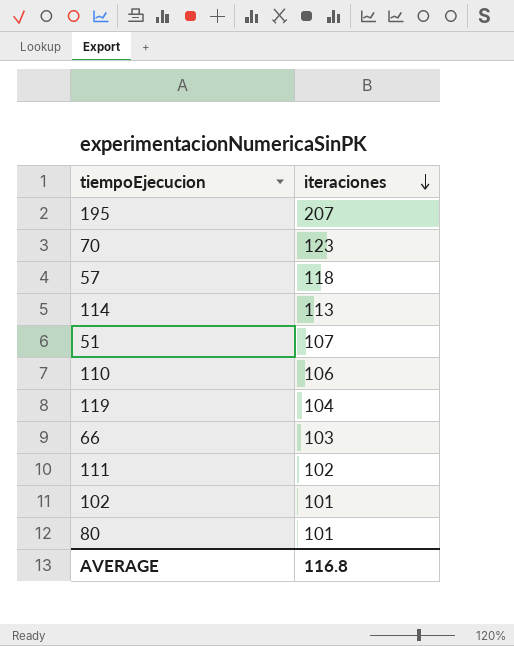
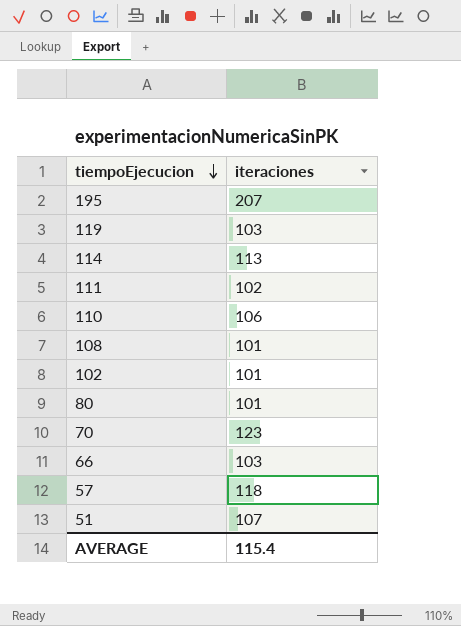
row order: iteraciones descending -> tiempoEjecucion descending
119 | iteraciones: 104 -> 103
row 108: none -> 101
AVERAGE | iteraciones: 116.8 -> 115.4

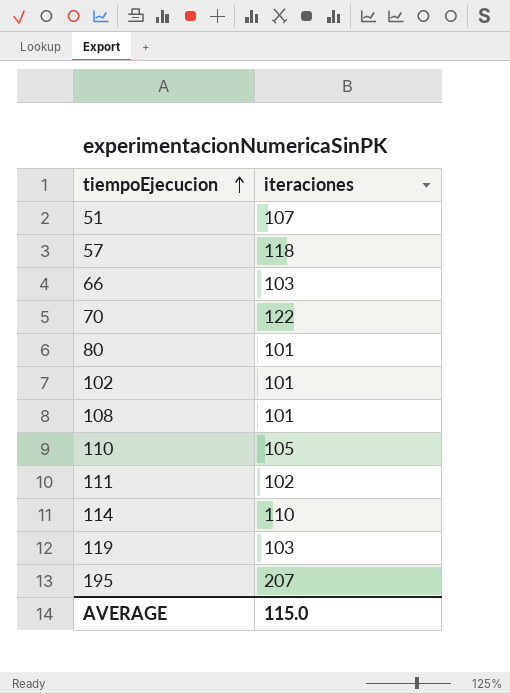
row order: tiempoEjecucion descending -> tiempoEjecucion ascending
70 | iteraciones: 123 -> 122
110 | iteraciones: 106 -> 105
114 | iteraciones: 113 -> 110
AVERAGE | iteraciones: 115.4 -> 115.0

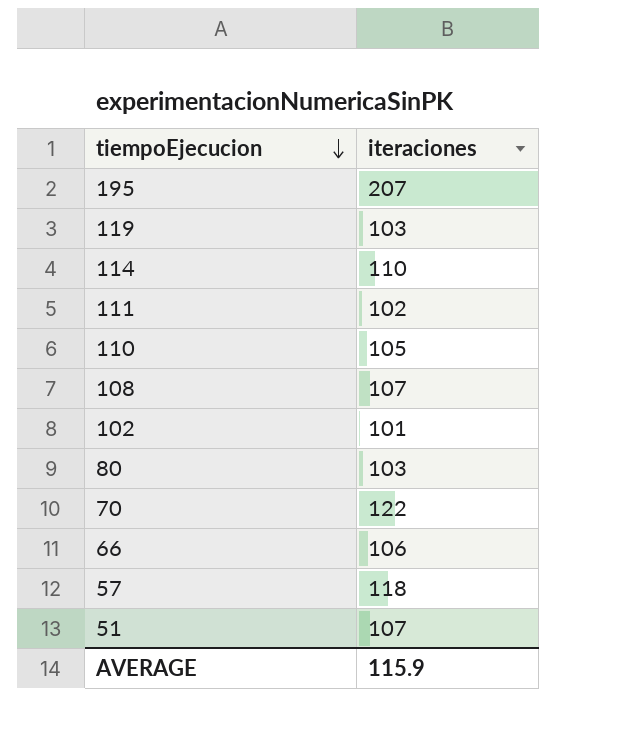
row order: tiempoEjecucion ascending -> tiempoEjecucion descending
108 | iteraciones: 101 -> 107
80 | iteraciones: 101 -> 103
66 | iteraciones: 103 -> 106
AVERAGE | iteraciones: 115.0 -> 115.9

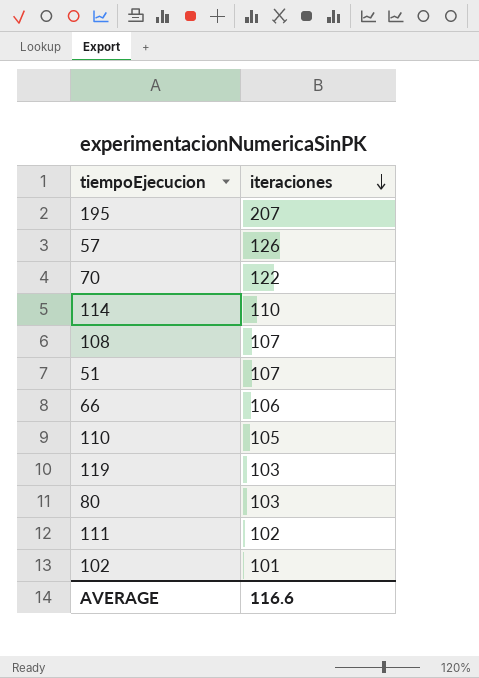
row order: tiempoEjecucion descending -> iteraciones descending
57 | iteraciones: 118 -> 126
AVERAGE | iteraciones: 115.9 -> 116.6

